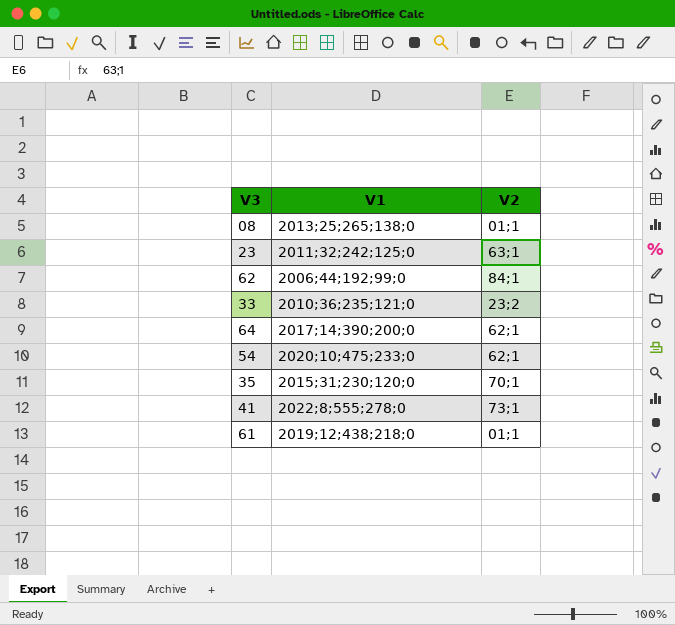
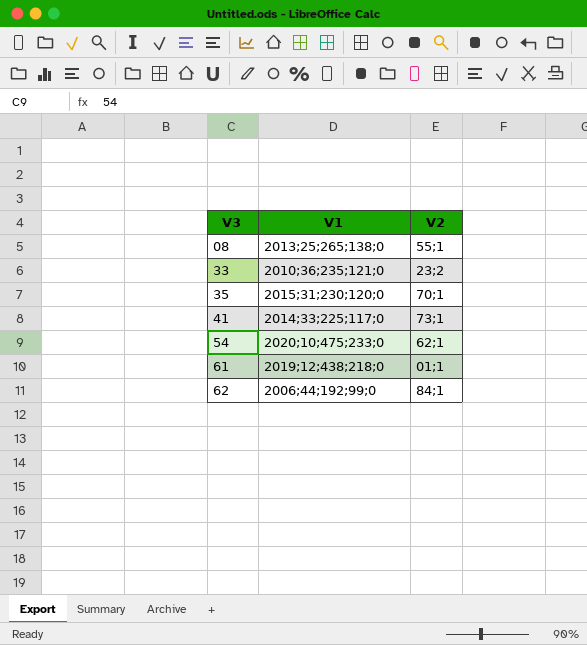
row order: none -> V3 ascending
row 23: 2011;32;242;125;0 | 63;1 -> none
row 64: 2017;14;390;200;0 | 62;1 -> none
08 | V2: 01;1 -> 55;1
41 | V1: 2022;8;555;278;0 -> 2014;33;225;117;0

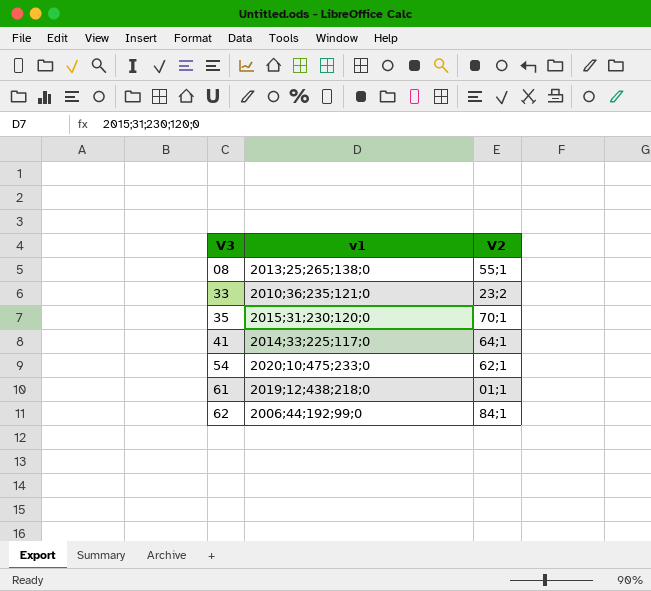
column name: V1 -> v1
41 | V2: 73;1 -> 64;1

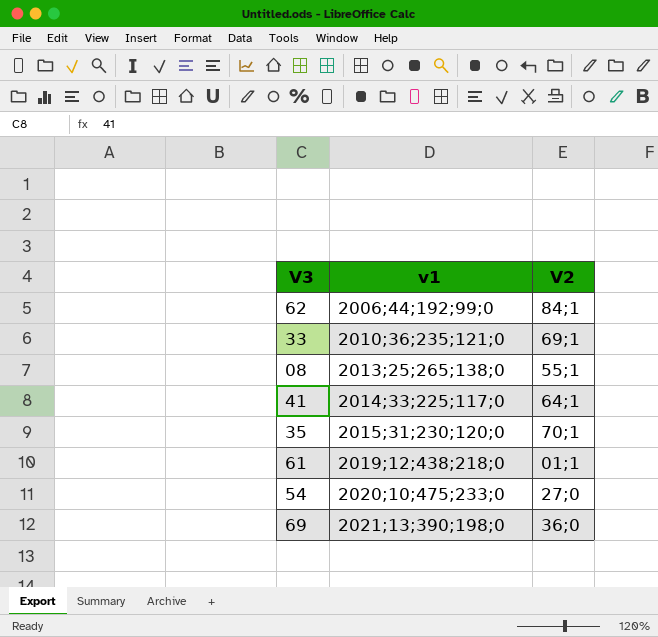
row order: V3 ascending -> v1 ascending
33 | V2: 23;2 -> 69;1
54 | V2: 62;1 -> 27;0
row 69: none -> 2021;13;390;198;0 | 36;0

